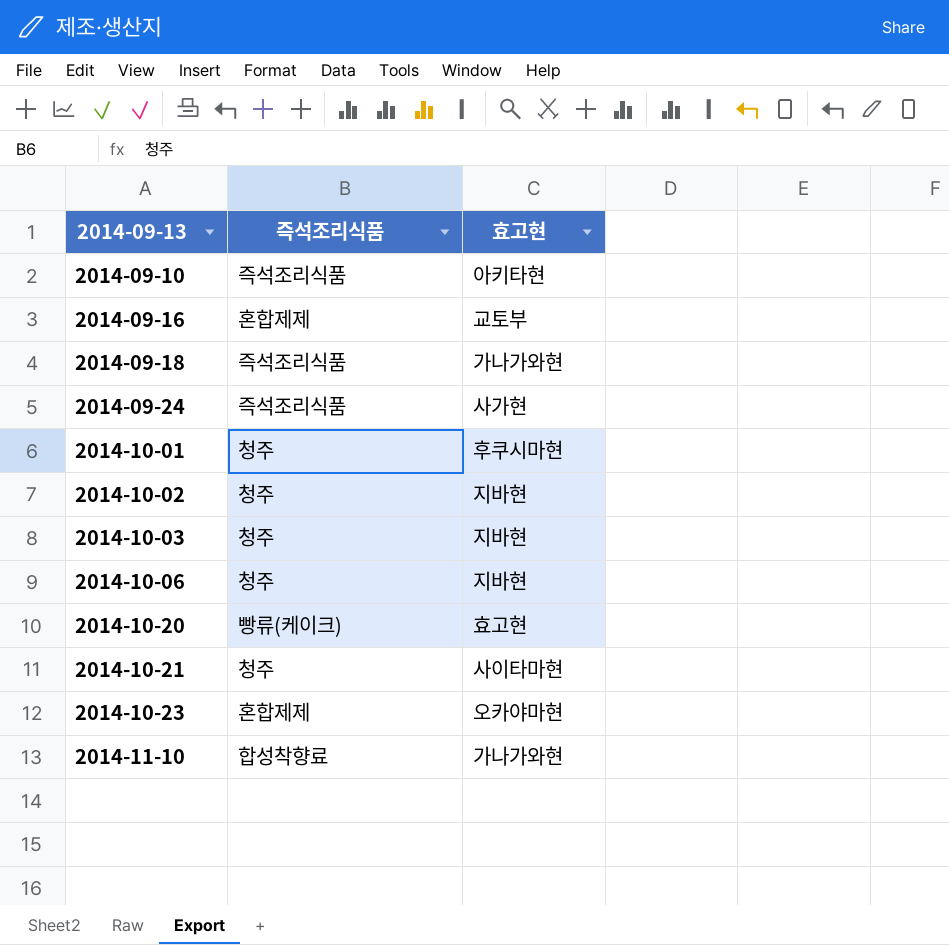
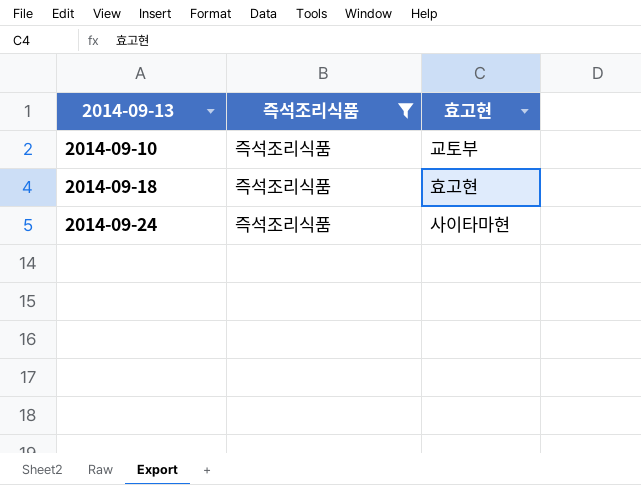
filter: none -> 즉석조리식품 = 즉석조리식품
2014-09-10 | 효고현: 아키타현 -> 교토부
2014-09-18 | 효고현: 가나가와현 -> 효고현
2014-09-24 | 효고현: 사가현 -> 사이타마현

